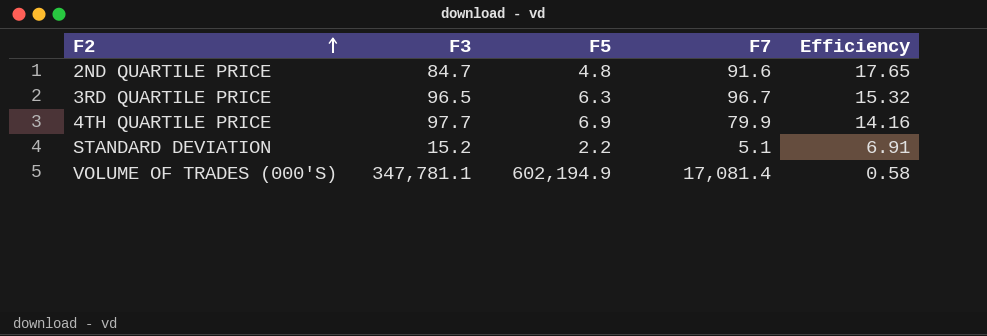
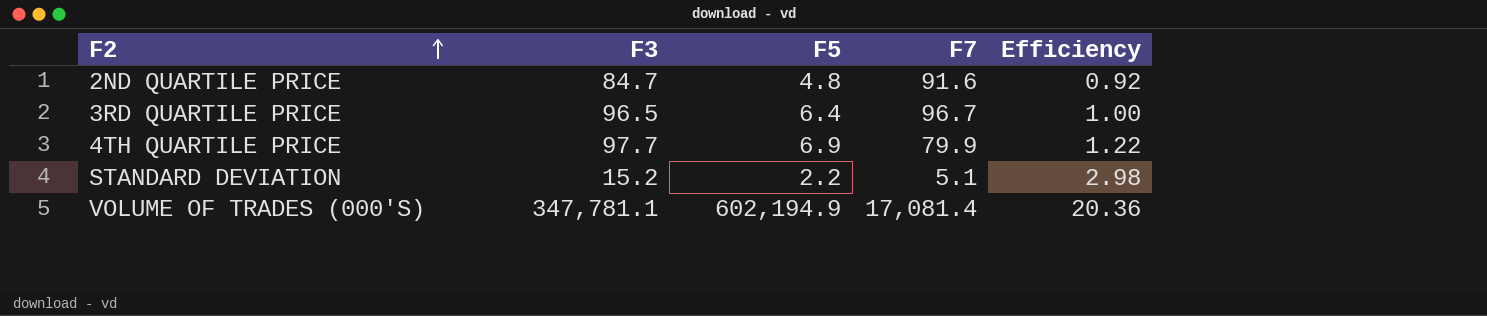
column Efficiency | formula: [F3] / [F5] -> [F3] / [F7]
3RD QUARTILE PRICE | F5: 6.3 -> 6.4

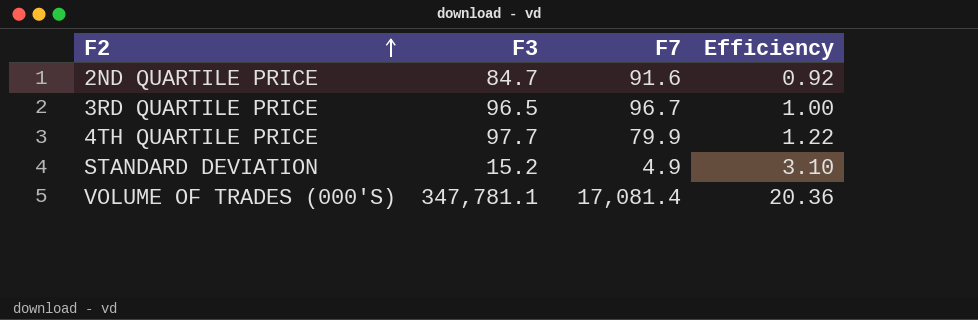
column F5 | position: 3 -> none
STANDARD DEVIATION | F7: 5.1 -> 4.9
STANDARD DEVIATION | Efficiency: 2.98 -> 3.10

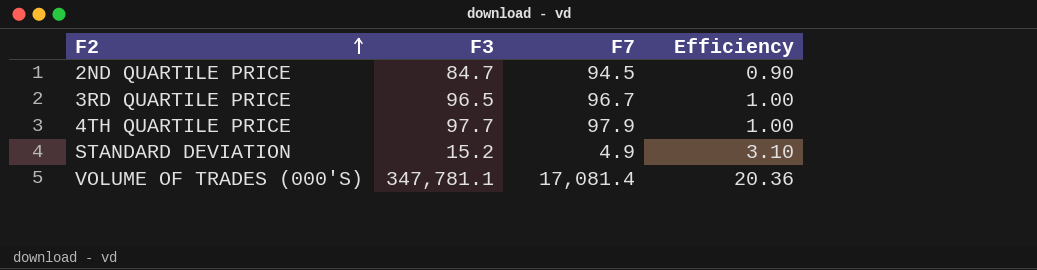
2ND QUARTILE PRICE | F7: 91.6 -> 94.5
2ND QUARTILE PRICE | Efficiency: 0.92 -> 0.90
4TH QUARTILE PRICE | F7: 79.9 -> 97.9
4TH QUARTILE PRICE | Efficiency: 1.22 -> 1.00

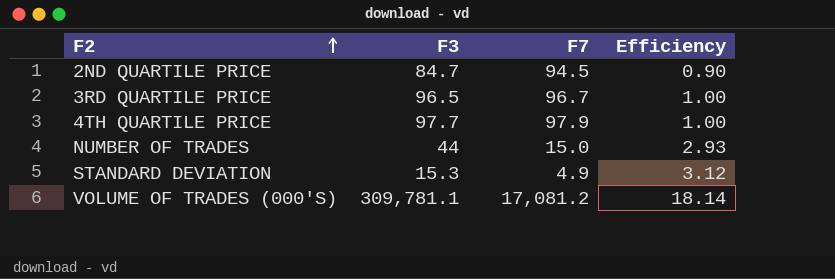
row NUMBER OF TRADES: none -> 44 | 15.0 | 2.93
STANDARD DEVIATION | F3: 15.2 -> 15.3
STANDARD DEVIATION | Efficiency: 3.10 -> 3.12
VOLUME OF TRADES (000'S) | F3: 347,781.1 -> 309,781.1
VOLUME OF TRADES (000'S) | F7: 17,081.4 -> 17,081.2
VOLUME OF TRADES (000'S) | Efficiency: 20.36 -> 18.14

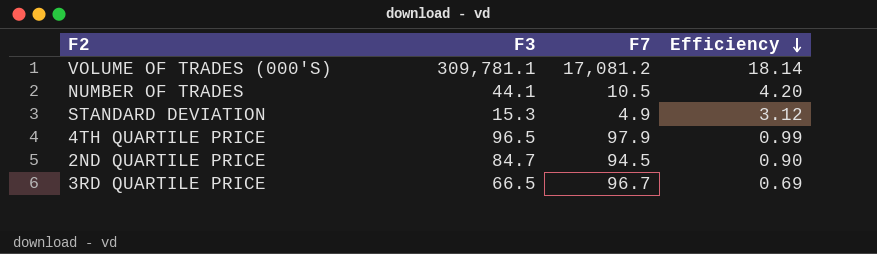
row order: F2 ascending -> Efficiency descending
NUMBER OF TRADES | F3: 44 -> 44.1
NUMBER OF TRADES | F7: 15.0 -> 10.5
NUMBER OF TRADES | Efficiency: 2.93 -> 4.20
4TH QUARTILE PRICE | F3: 97.7 -> 96.5
4TH QUARTILE PRICE | Efficiency: 1.00 -> 0.99
3RD QUARTILE PRICE | F3: 96.5 -> 66.5
3RD QUARTILE PRICE | Efficiency: 1.00 -> 0.69

